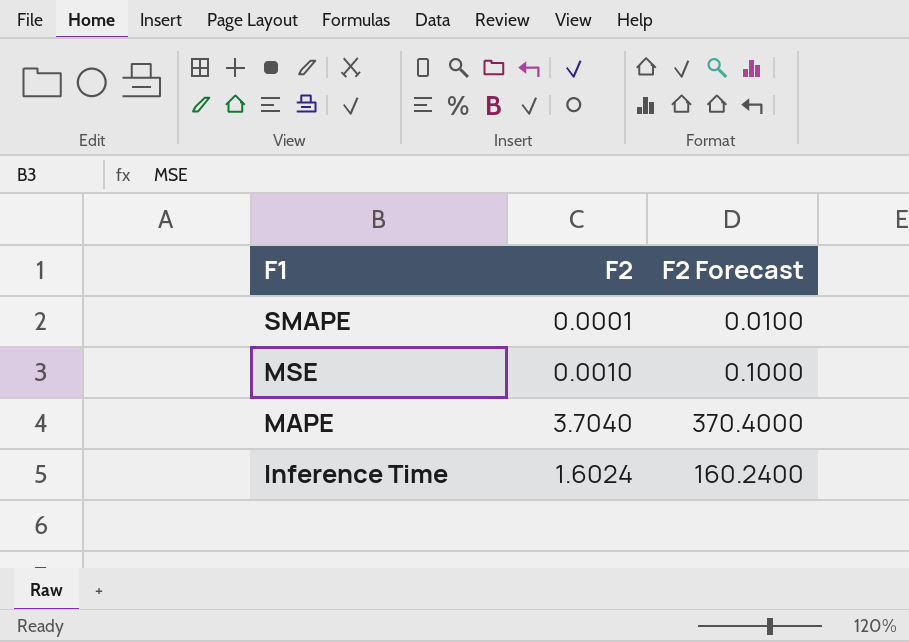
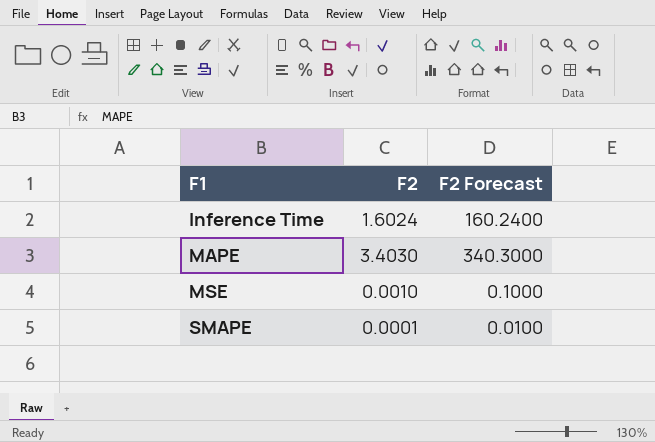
row order: F1 descending -> F1 ascending
MAPE | F2: 3.7040 -> 3.4030
MAPE | F2 Forecast: 370.4000 -> 340.3000

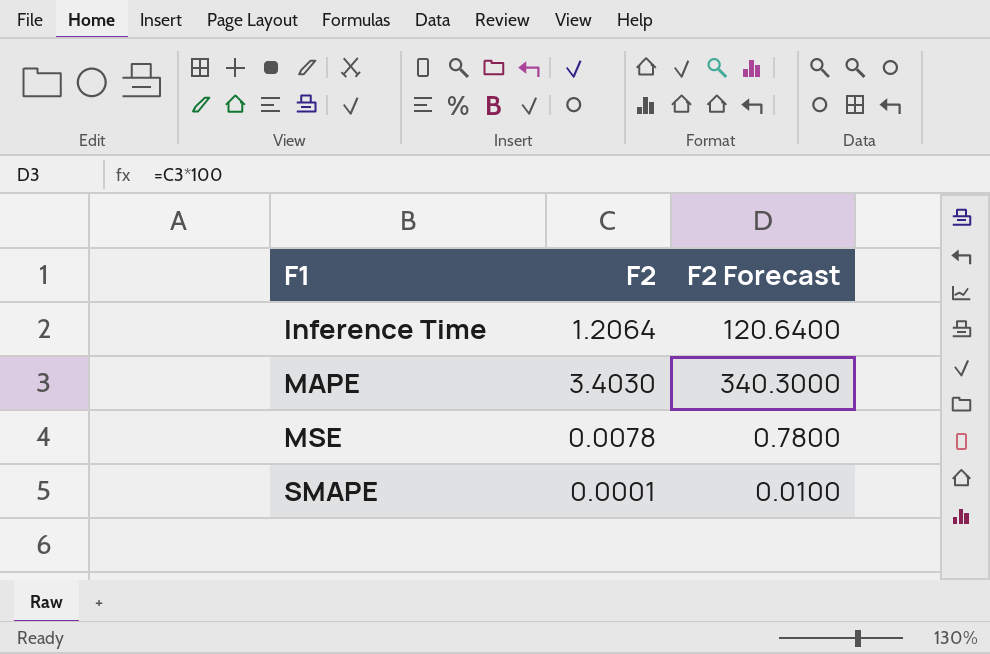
Inference Time | F2: 1.6024 -> 1.2064
Inference Time | F2 Forecast: 160.2400 -> 120.6400
MSE | F2: 0.0010 -> 0.0078
MSE | F2 Forecast: 0.1000 -> 0.7800

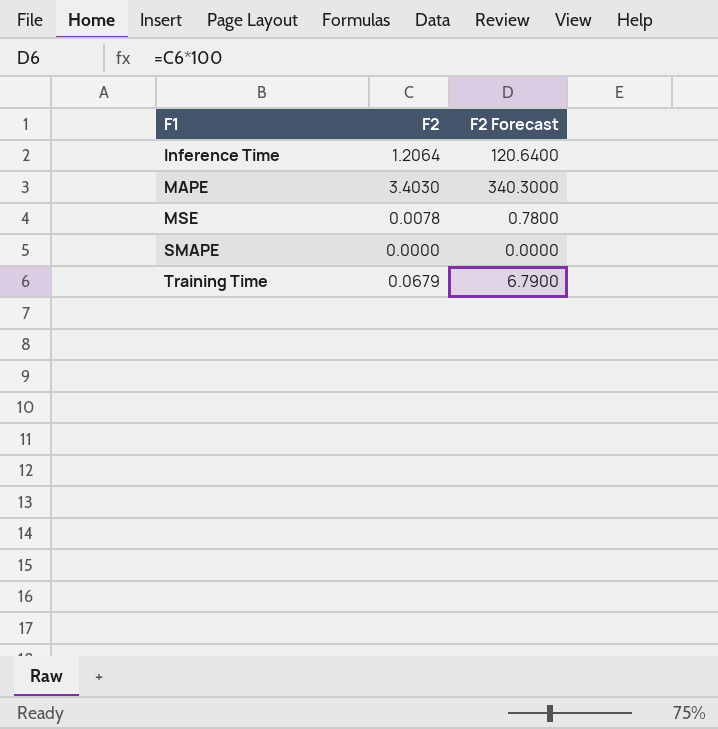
SMAPE | F2: 0.0001 -> 0.0000
SMAPE | F2 Forecast: 0.0100 -> 0.0000
row Training Time: none -> 0.0679 | 6.7900

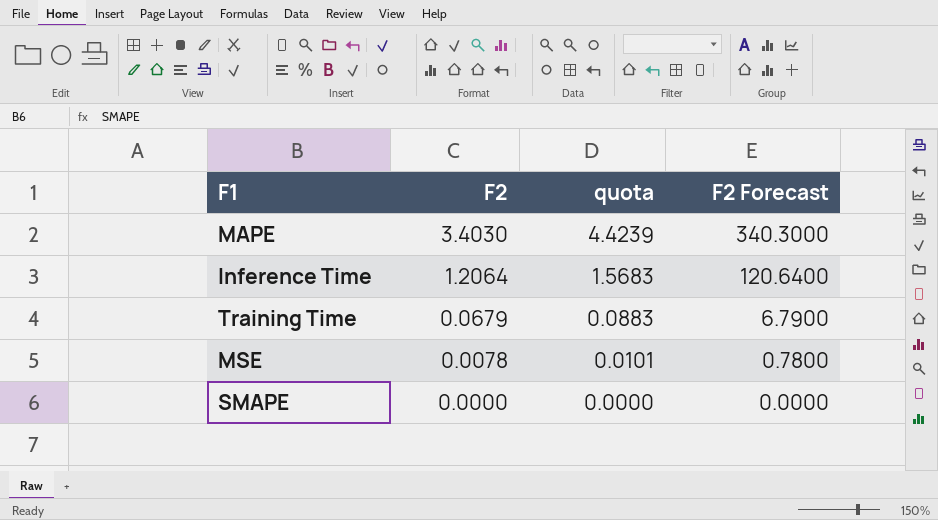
row order: F1 ascending -> F2 descending
column quota | formula: none -> [F2] * 1.3

